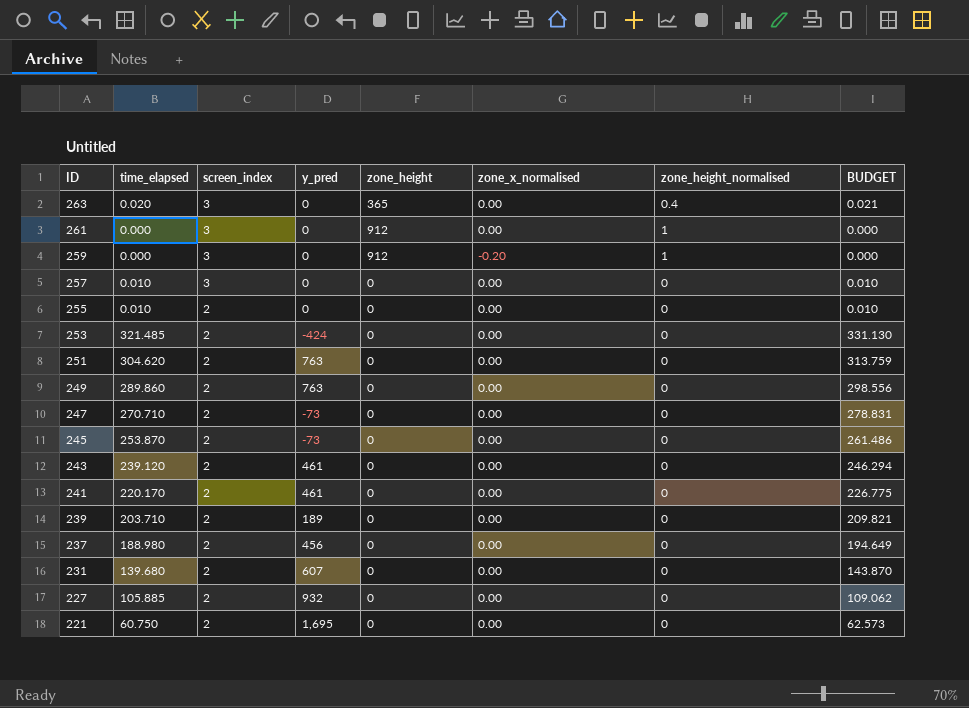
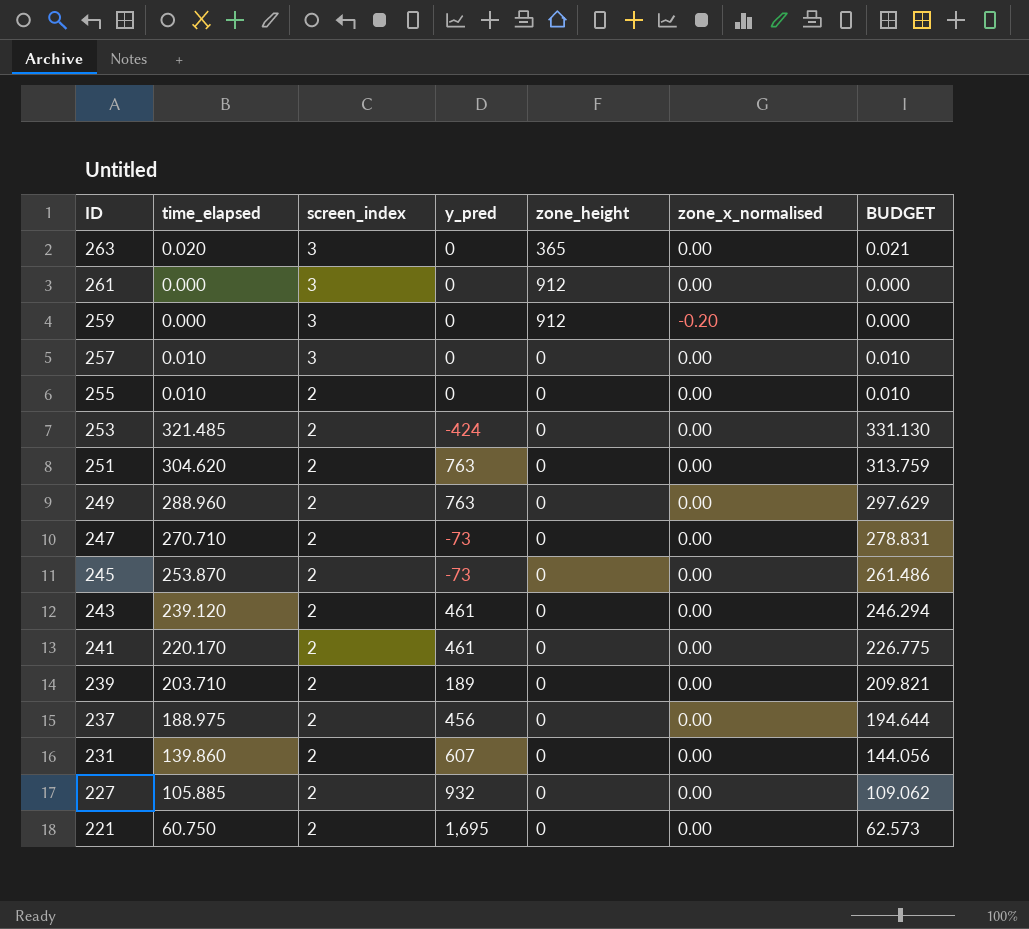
column zone_height_normalised | position: 7 -> none
249 | time_elapsed: 289.860 -> 288.960
249 | BUDGET: 298.556 -> 297.629
237 | time_elapsed: 188.980 -> 188.975
237 | BUDGET: 194.649 -> 194.644
231 | time_elapsed: 139.680 -> 139.860
231 | BUDGET: 143.870 -> 144.056

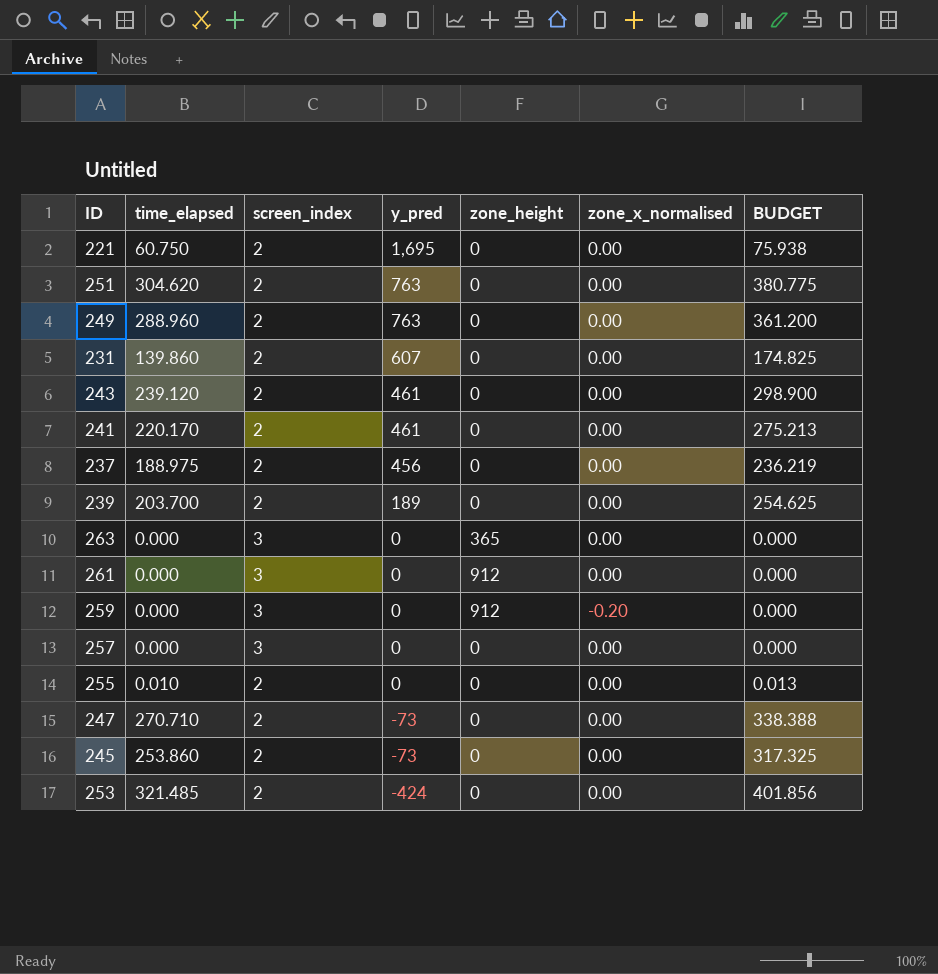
row order: ID descending -> y_pred descending
column BUDGET | formula: [time_elapsed] * 1.03 -> [time_elapsed] * 1.25
row 227: 105.885 | 2 | 932 | 0 | 0.00 | 109.062 -> none
239 | time_elapsed: 203.710 -> 203.700
263 | time_elapsed: 0.020 -> 0.000
257 | time_elapsed: 0.010 -> 0.000
245 | time_elapsed: 253.870 -> 253.860

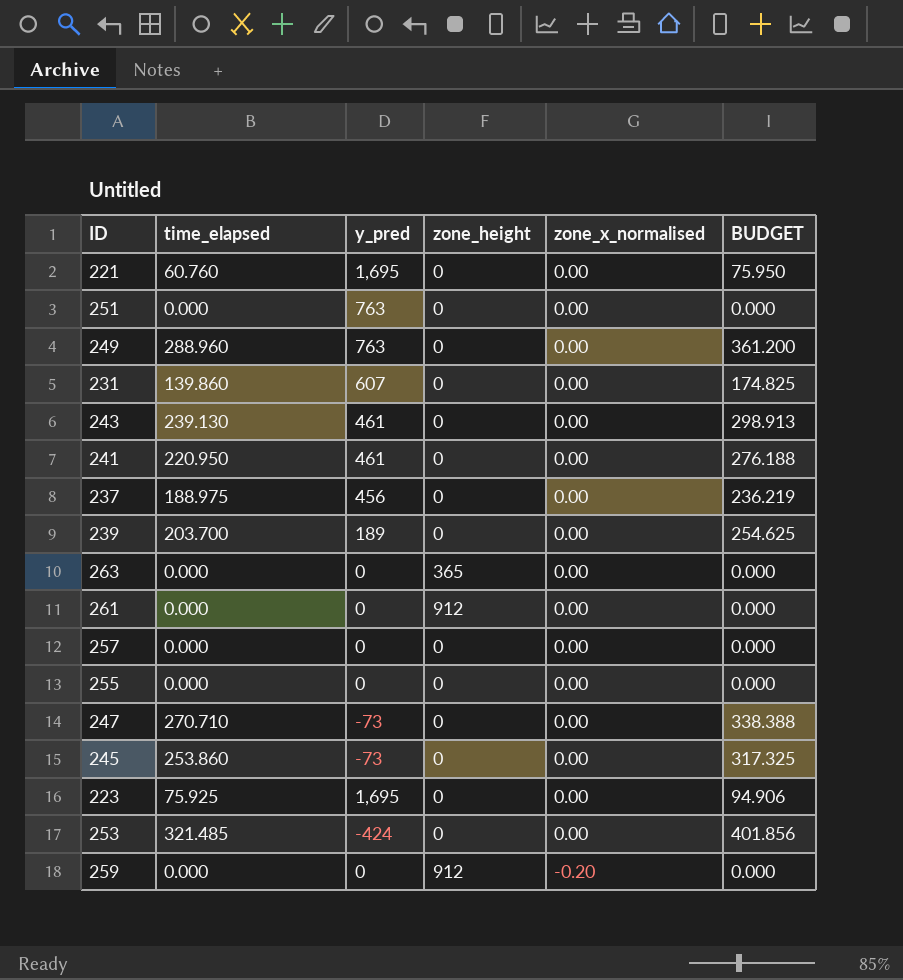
row order: y_pred descending -> zone_x_normalised descending
column screen_index | position: 3 -> none
221 | time_elapsed: 60.750 -> 60.760
221 | BUDGET: 75.938 -> 75.950
251 | time_elapsed: 304.620 -> 0.000
251 | BUDGET: 380.775 -> 0.000
243 | time_elapsed: 239.120 -> 239.130
243 | BUDGET: 298.900 -> 298.913
241 | time_elapsed: 220.170 -> 220.950
241 | BUDGET: 275.213 -> 276.188
255 | time_elapsed: 0.010 -> 0.000
255 | BUDGET: 0.013 -> 0.000
row 223: none -> 75.925 | 1,695 | 0 | 0.00 | 94.906

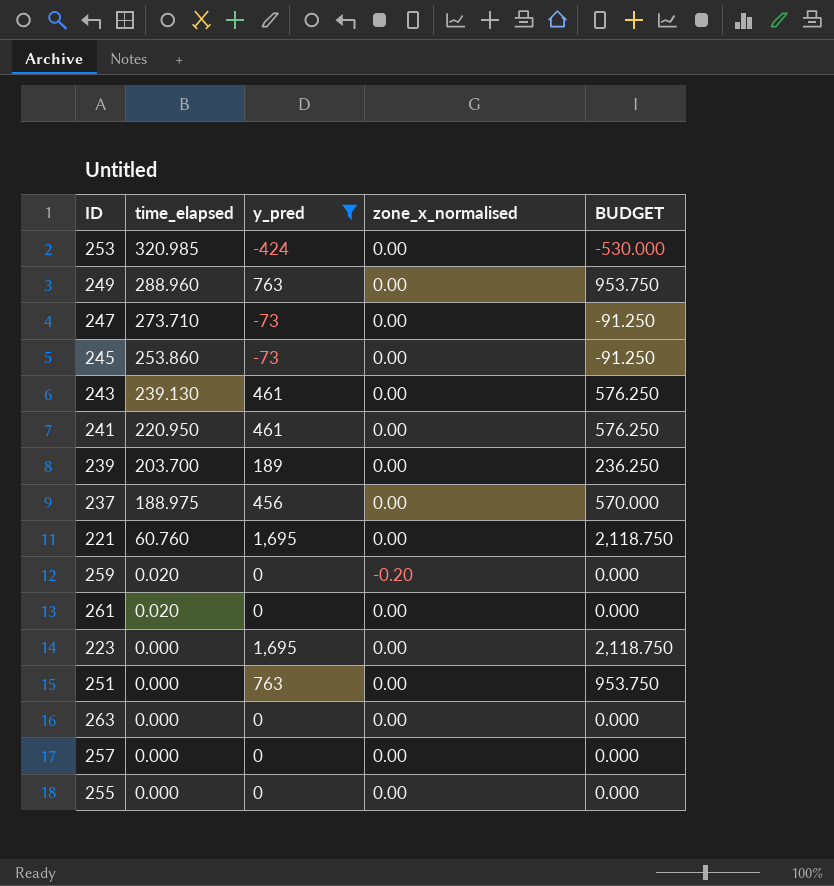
filter: none -> y_pred != 607
row order: zone_x_normalised descending -> time_elapsed descending
column zone_height | position: 4 -> none
column BUDGET | formula: [time_elapsed] * 1.25 -> [y_pred] * 1.25
253 | time_elapsed: 321.485 -> 320.985
247 | time_elapsed: 270.710 -> 273.710
259 | time_elapsed: 0.000 -> 0.020
261 | time_elapsed: 0.000 -> 0.020
223 | time_elapsed: 75.925 -> 0.000

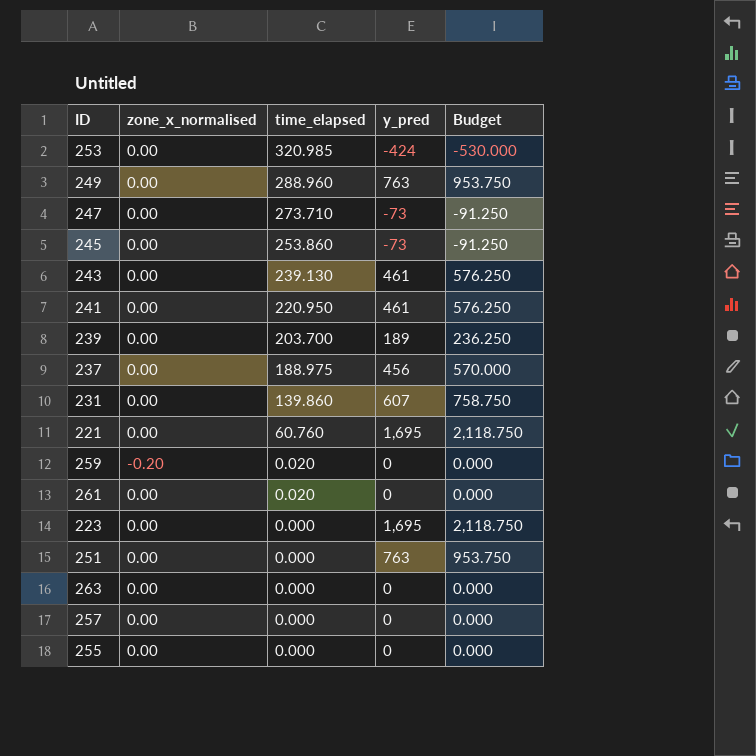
filter: y_pred != 607 -> none
column zone_x_normalised | position: 4 -> 2
column name: BUDGET -> Budget

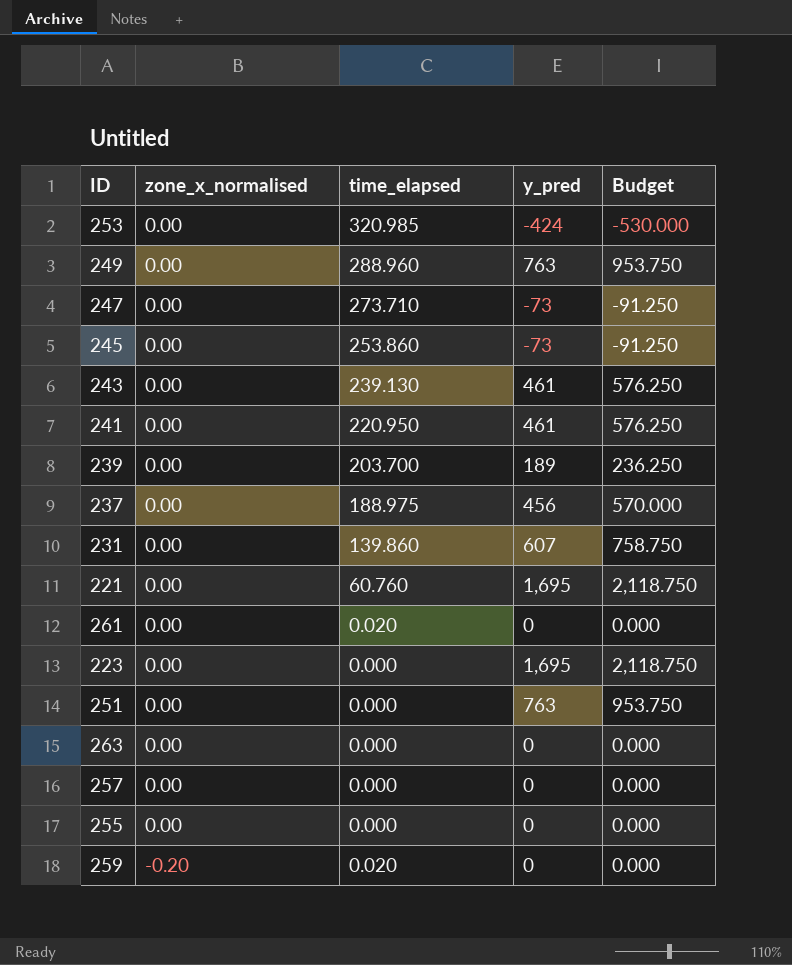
row order: time_elapsed descending -> zone_x_normalised descending

